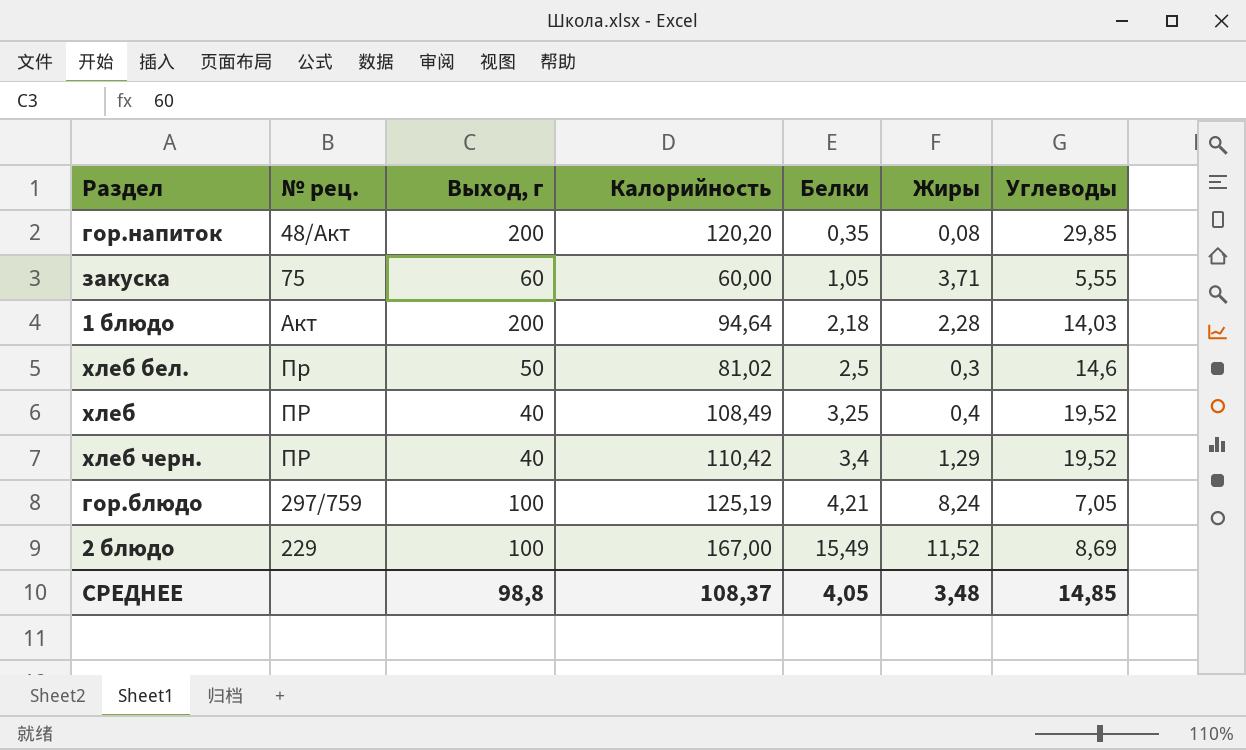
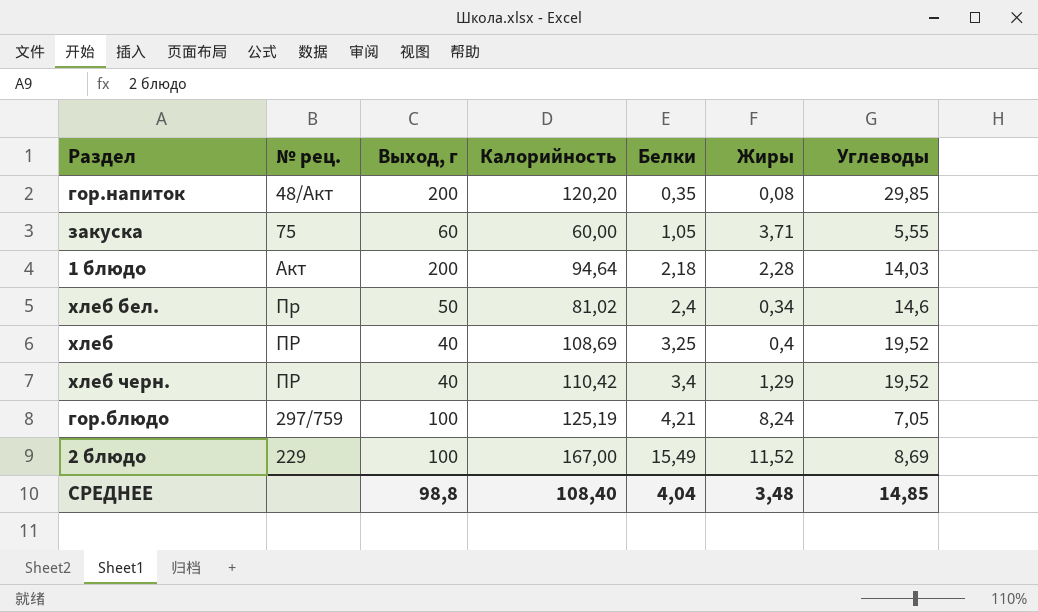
хлеб бел. | Белки: 2,5 -> 2,4
хлеб бел. | Жиры: 0,3 -> 0,34
хлеб | Калорийность: 108,49 -> 108,69
СРЕДНЕЕ | Калорийность: 108,37 -> 108,40
СРЕДНЕЕ | Белки: 4,05 -> 4,04

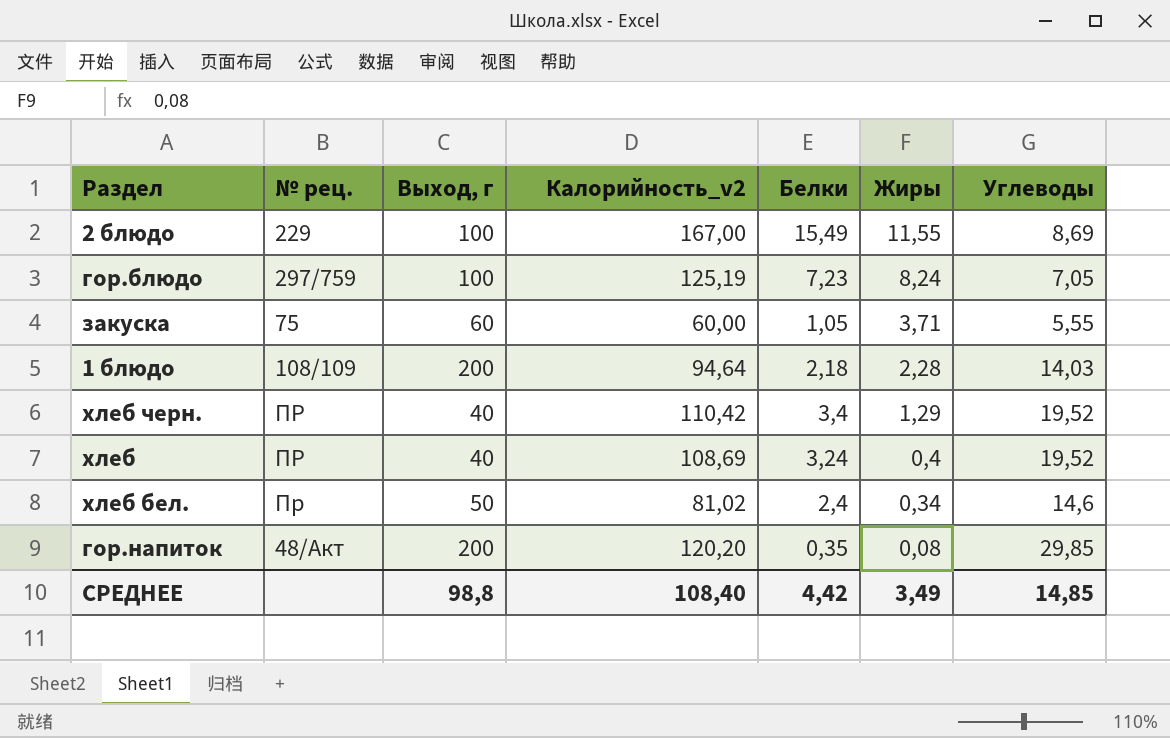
row order: Белки ascending -> Жиры descending
column name: Калорийность -> Калорийность_v2
2 блюдо | Жиры: 11,52 -> 11,55
гор.блюдо | Белки: 4,21 -> 7,23
1 блюдо | № рец.: Акт -> 108/109
хлеб | Белки: 3,25 -> 3,24
СРЕДНЕЕ | Белки: 4,04 -> 4,42
СРЕДНЕЕ | Жиры: 3,48 -> 3,49

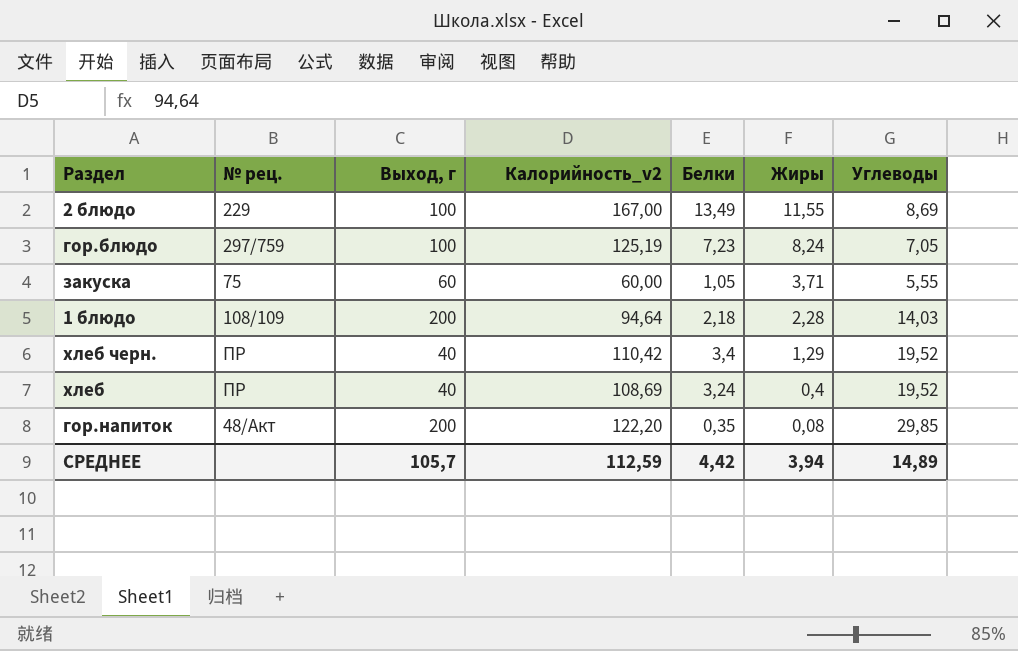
row хлеб бел.: Пр | 50 | 81,02 | 2,4 | 0,34 | 14,6 -> none
2 блюдо | Белки: 15,49 -> 13,49
гор.напиток | Калорийность_v2: 120,20 -> 122,20
СРЕДНЕЕ | Выход, г: 98,8 -> 105,7
СРЕДНЕЕ | Калорийность_v2: 108,40 -> 112,59
СРЕДНЕЕ | Жиры: 3,49 -> 3,94
СРЕДНЕЕ | Углеводы: 14,85 -> 14,89

